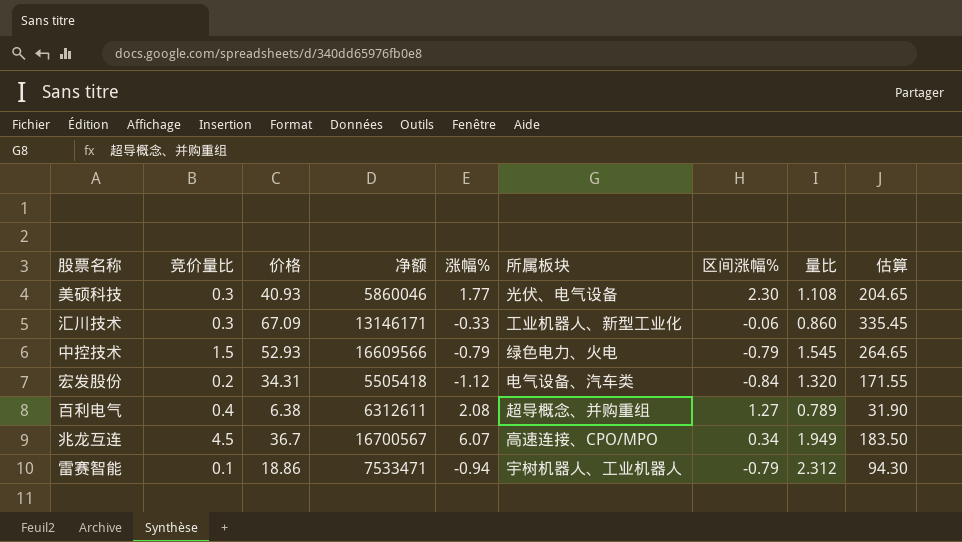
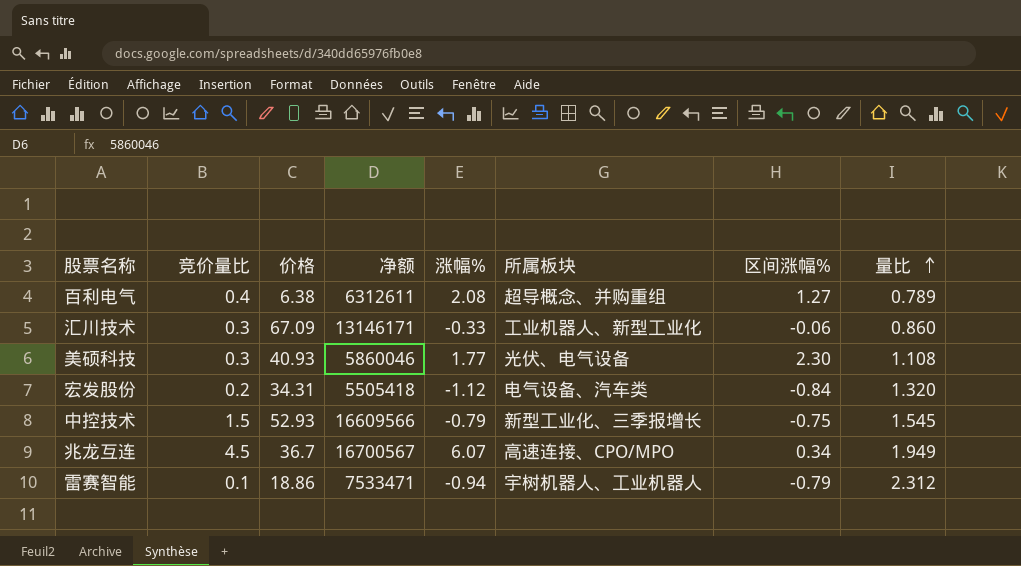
row order: none -> 量比 ascending
column 估算 | formula: [价格] * 5 -> none
中控技术 | 所属板块: 绿色电力、火电 -> 新型工业化、三季报增长
中控技术 | 区间涨幅%: -0.79 -> -0.75

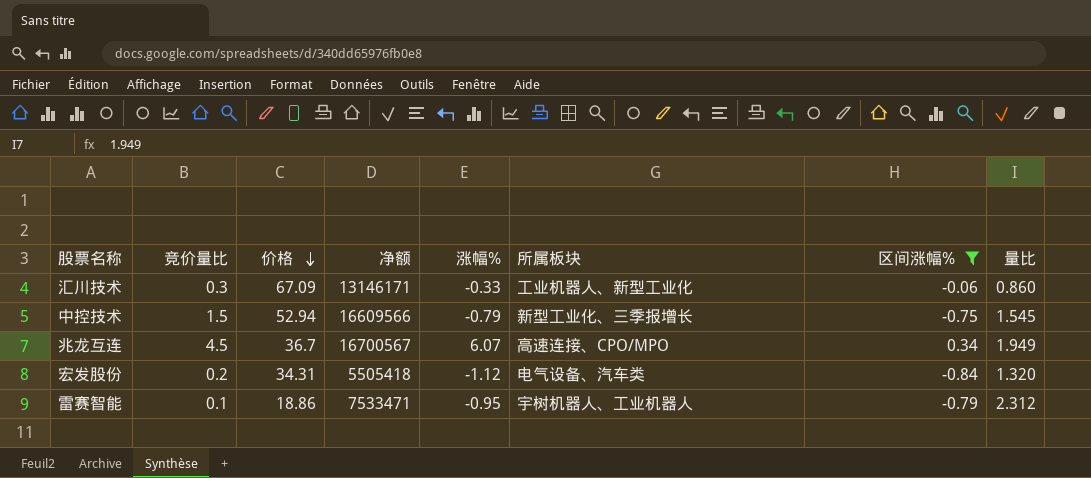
filter: none -> 区间涨幅% <= 0.34
row order: 量比 ascending -> 价格 descending
中控技术 | 价格: 52.93 -> 52.94
雷赛智能 | 涨幅%: -0.94 -> -0.95

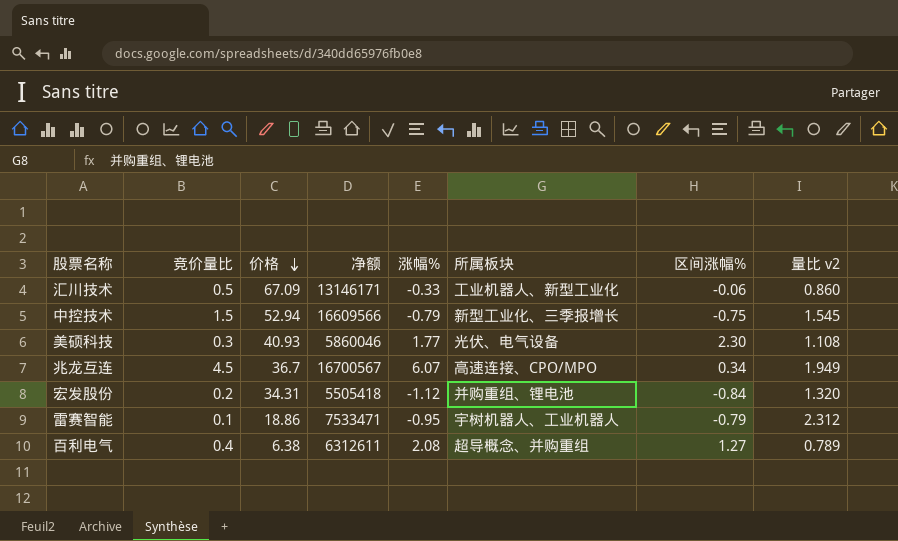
filter: 区间涨幅% <= 0.34 -> none
column name: 量比 -> 量比 v2
汇川技术 | 竞价量比: 0.3 -> 0.5
宏发股份 | 所属板块: 电气设备、汽车类 -> 并购重组、锂电池

